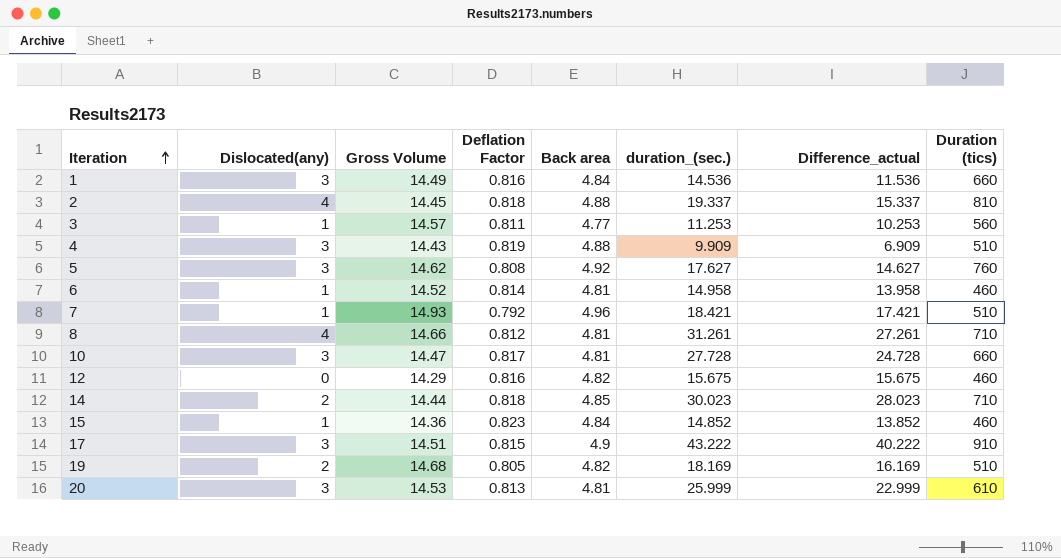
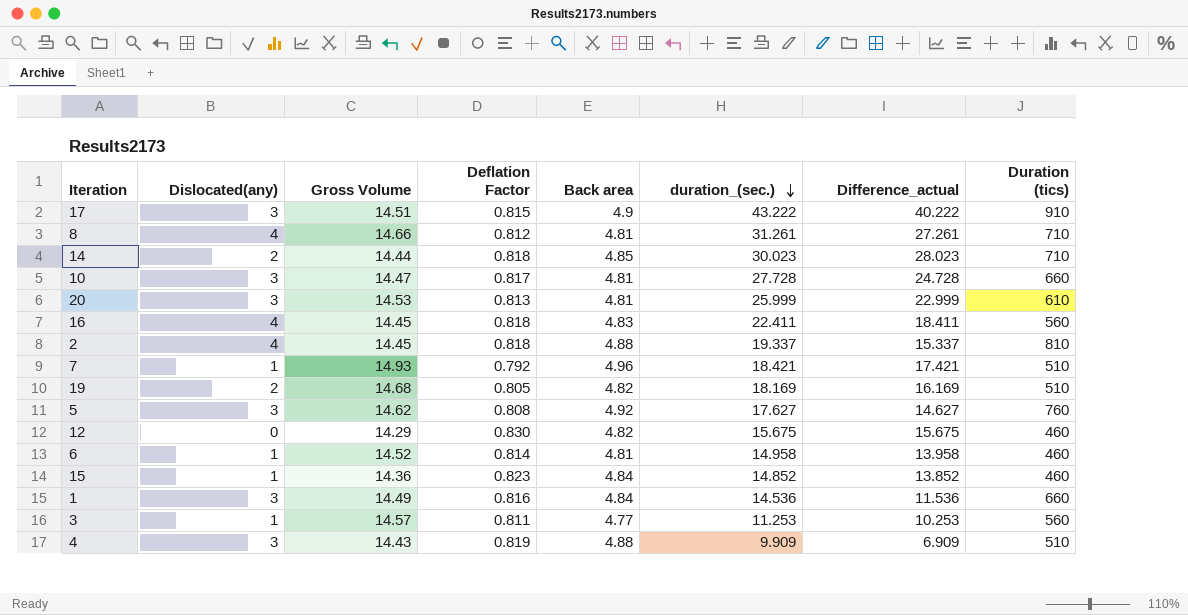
row order: Iteration ascending -> duration_(sec.) descending
row 16: none -> 4 | 14.45 | 0.818 | 4.83 | 22.411 | 18.411 | 560
12 | Deflation Factor: 0.816 -> 0.830

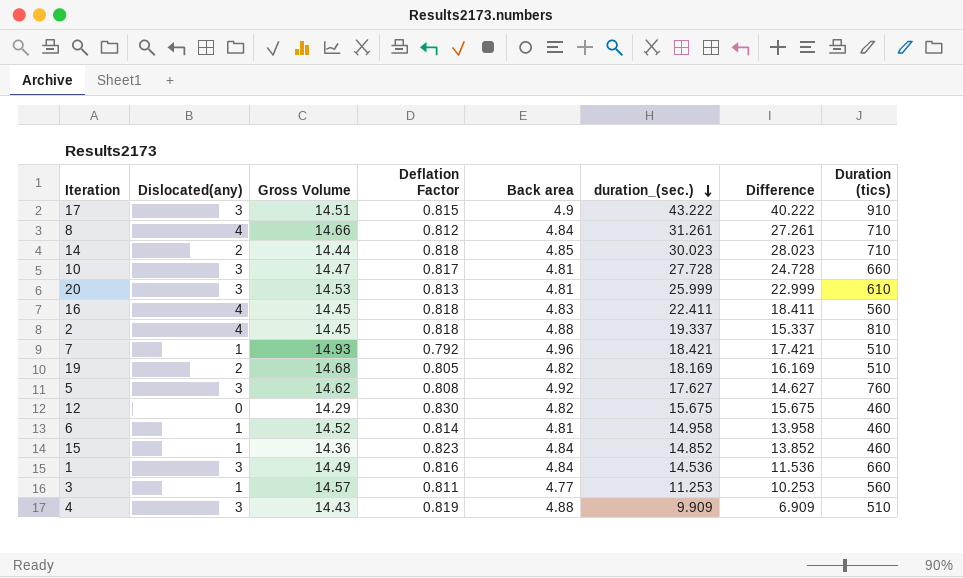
column name: Difference_actual -> Difference
8 | Back area: 4.81 -> 4.84

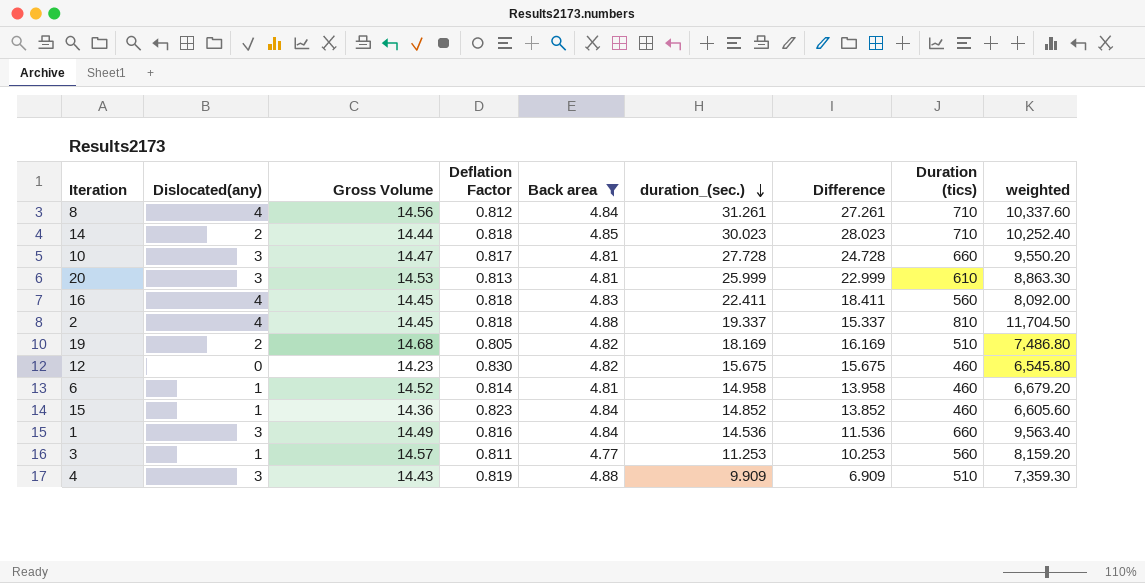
filter: none -> Back area <= 4.88
column weighted | formula: none -> [Gross Volume] * [Duration (tics)]
8 | Gross Volume: 14.66 -> 14.56
12 | Gross Volume: 14.29 -> 14.23

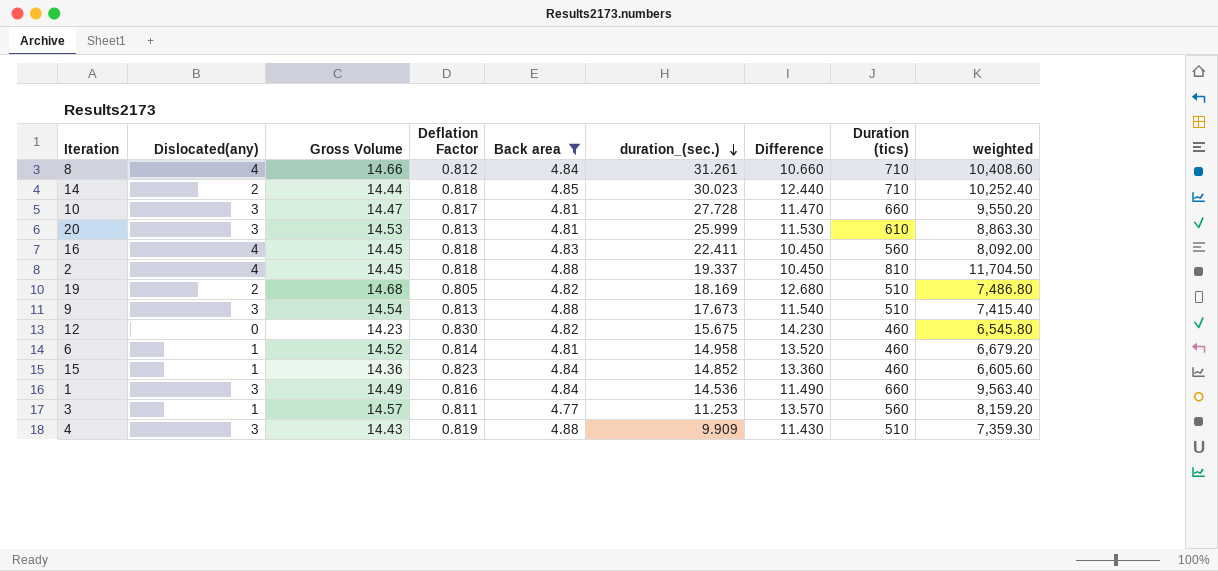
column Difference | formula: [duration_(sec.)] - [Dislocated(any)] -> [Gross Volume] - [Dislocated(any)]
8 | Gross Volume: 14.56 -> 14.66
8 | weighted: 10,337.60 -> 10,408.60
row 9: none -> 3 | 14.54 | 0.813 | 4.88 | 17.673 | 11.540 | 510 | 7,415.40

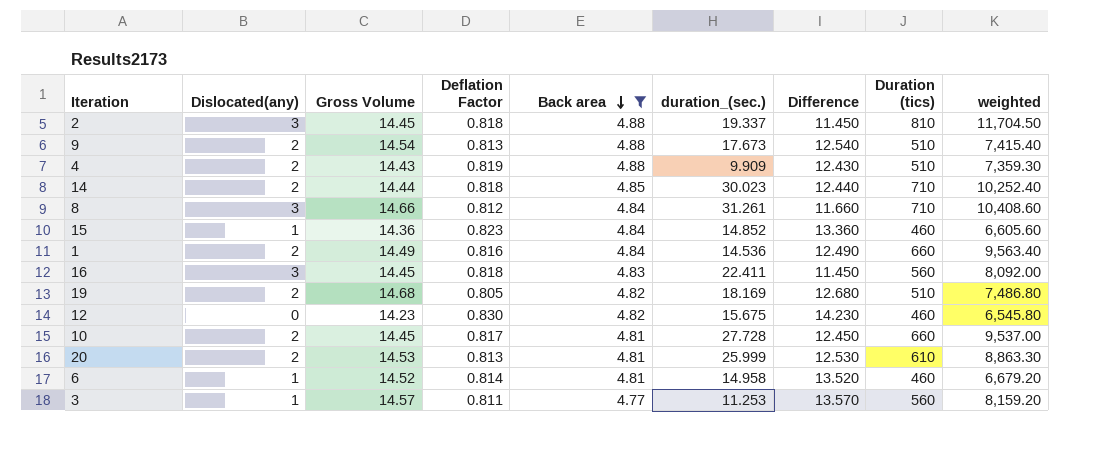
row order: duration_(sec.) descending -> Back area descending
2 | Dislocated(any): 4 -> 3
2 | Difference: 10.450 -> 11.450
9 | Dislocated(any): 3 -> 2
9 | Difference: 11.540 -> 12.540
4 | Dislocated(any): 3 -> 2
4 | Difference: 11.430 -> 12.430
8 | Dislocated(any): 4 -> 3
8 | Difference: 10.660 -> 11.660
1 | Dislocated(any): 3 -> 2
1 | Difference: 11.490 -> 12.490
16 | Dislocated(any): 4 -> 3
16 | Difference: 10.450 -> 11.450
10 | Dislocated(any): 3 -> 2
10 | Gross Volume: 14.47 -> 14.45
10 | Difference: 11.470 -> 12.450
10 | weighted: 9,550.20 -> 9,537.00
20 | Dislocated(any): 3 -> 2
20 | Difference: 11.530 -> 12.530

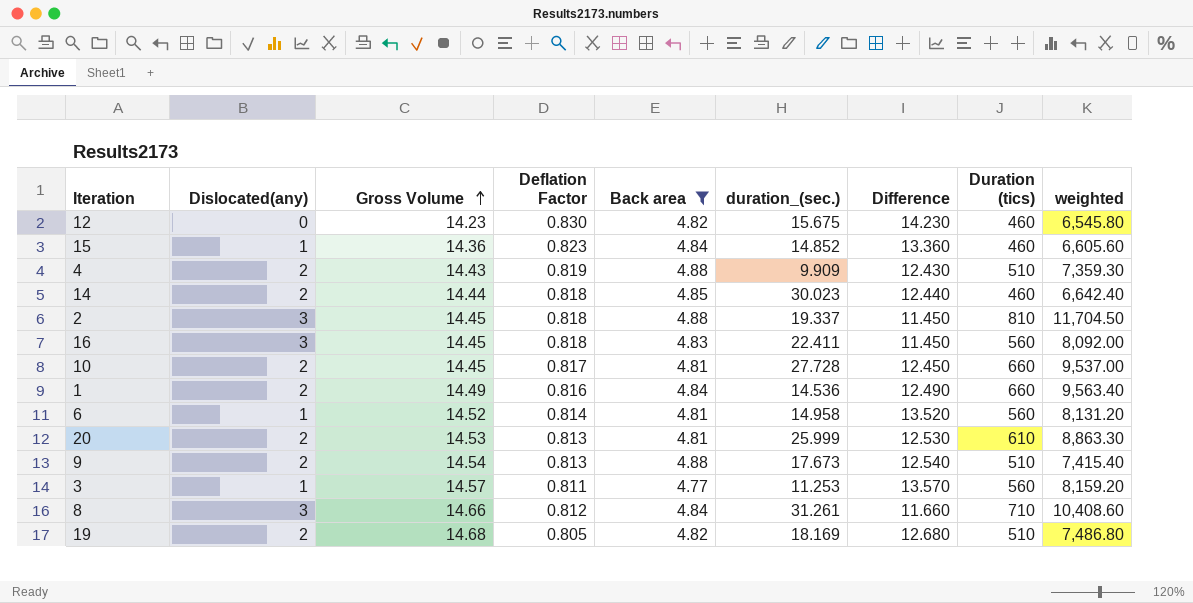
row order: Back area descending -> Gross Volume ascending
14 | Duration (tics): 710 -> 460
14 | weighted: 10,252.40 -> 6,642.40
6 | Duration (tics): 460 -> 560
6 | weighted: 6,679.20 -> 8,131.20

